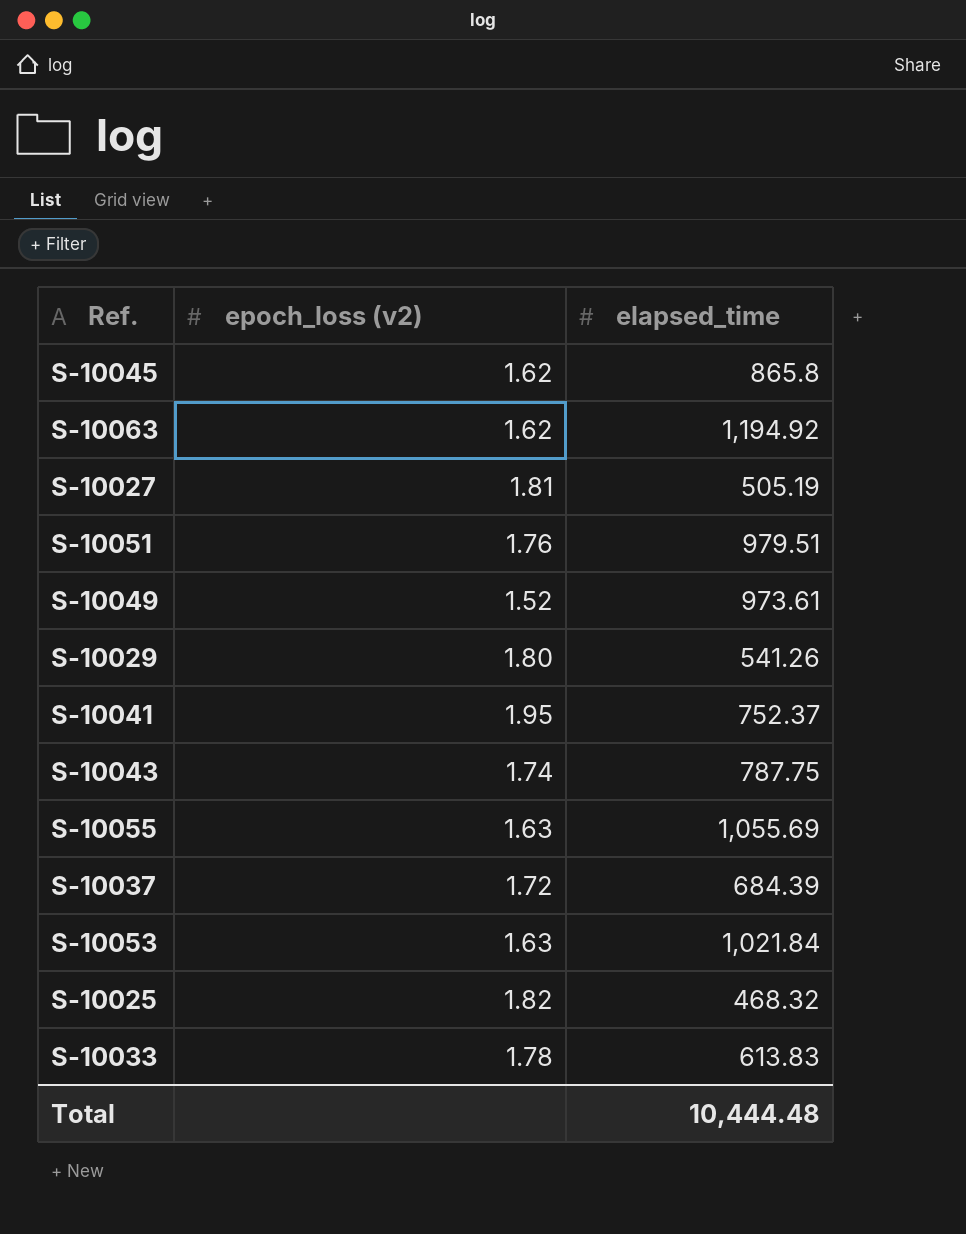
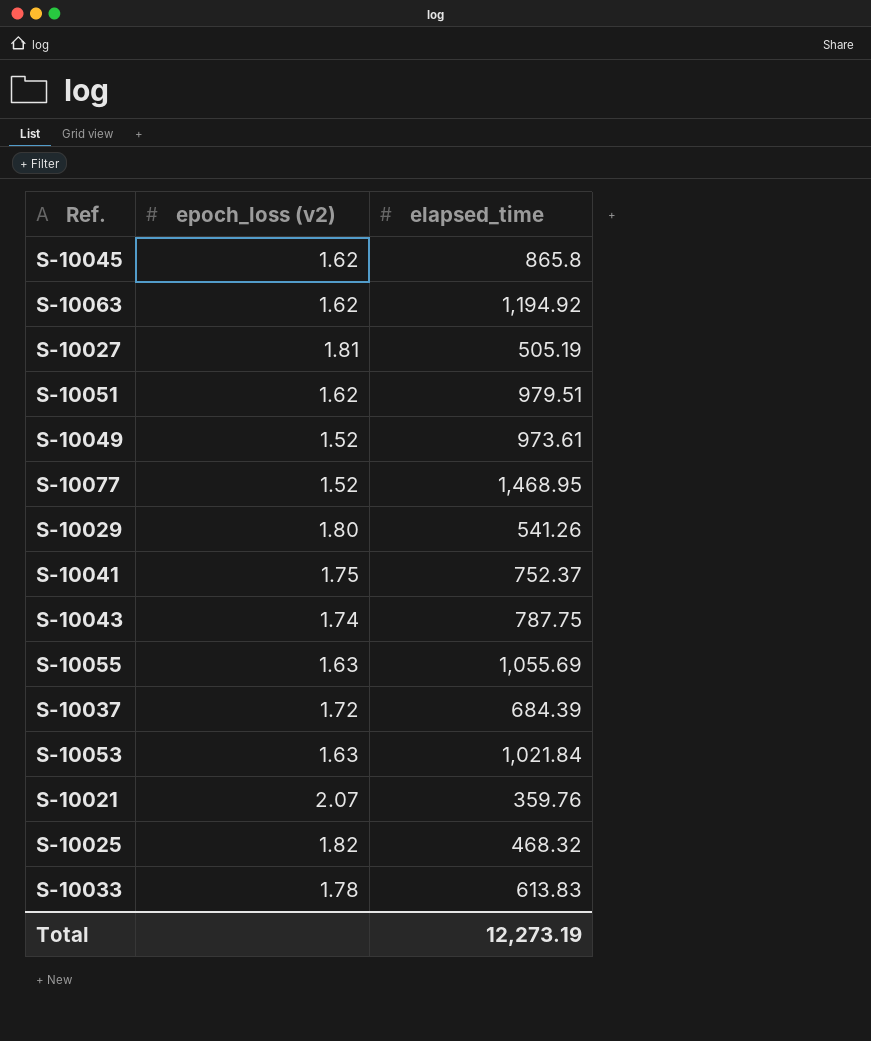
S-10051 | epoch_loss (v2): 1.76 -> 1.62
row S-10077: none -> 1.52 | 1,468.95
S-10041 | epoch_loss (v2): 1.95 -> 1.75
row S-10021: none -> 2.07 | 359.76
Total | elapsed_time: 10,444.48 -> 12,273.19

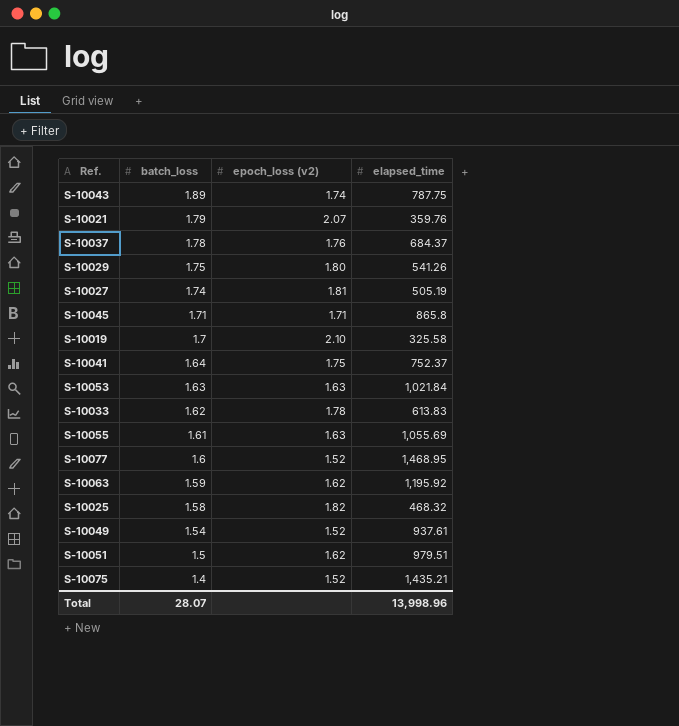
row order: none -> batch_loss descending
column batch_loss | position: none -> 2
S-10037 | epoch_loss (v2): 1.72 -> 1.76
S-10037 | elapsed_time: 684.39 -> 684.37
S-10045 | epoch_loss (v2): 1.62 -> 1.71
row S-10019: none -> 1.7 | 2.10 | 325.58
S-10063 | elapsed_time: 1,194.92 -> 1,195.92
S-10049 | elapsed_time: 973.61 -> 937.61
row S-10075: none -> 1.4 | 1.52 | 1,435.21
Total | elapsed_time: 12,273.19 -> 13,998.96

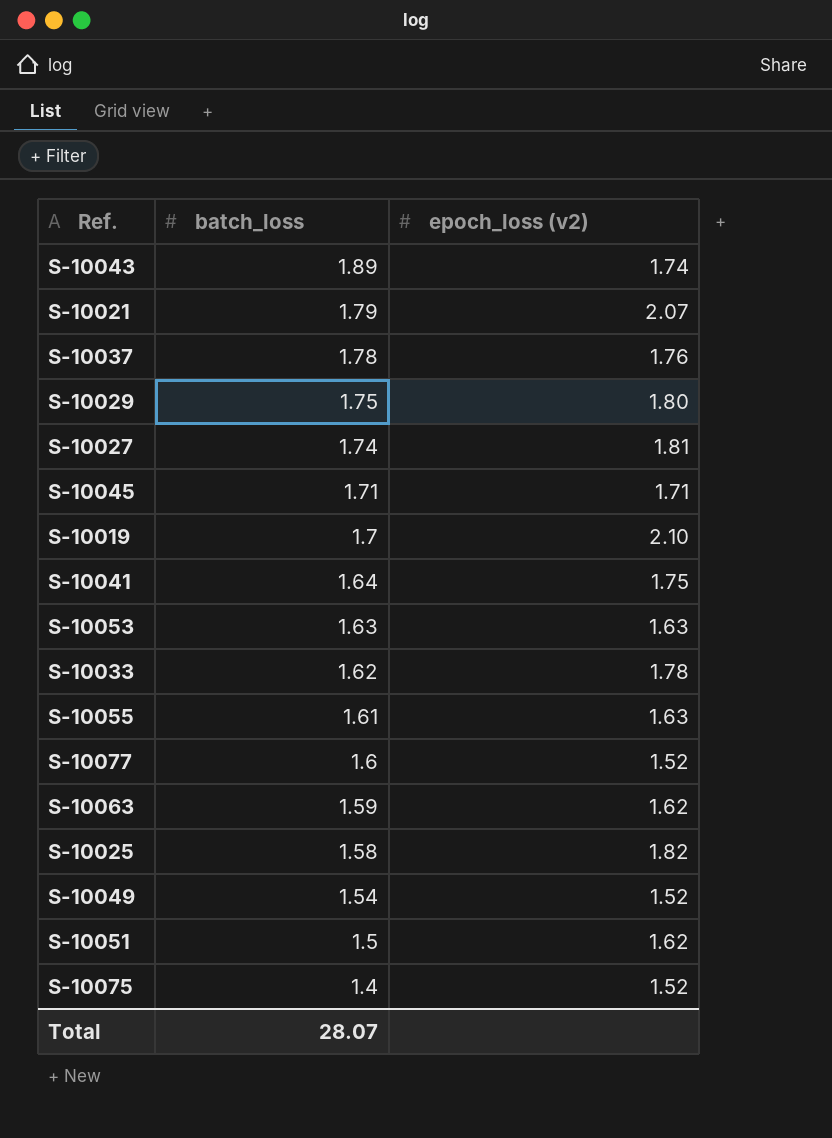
column elapsed_time | position: 4 -> none

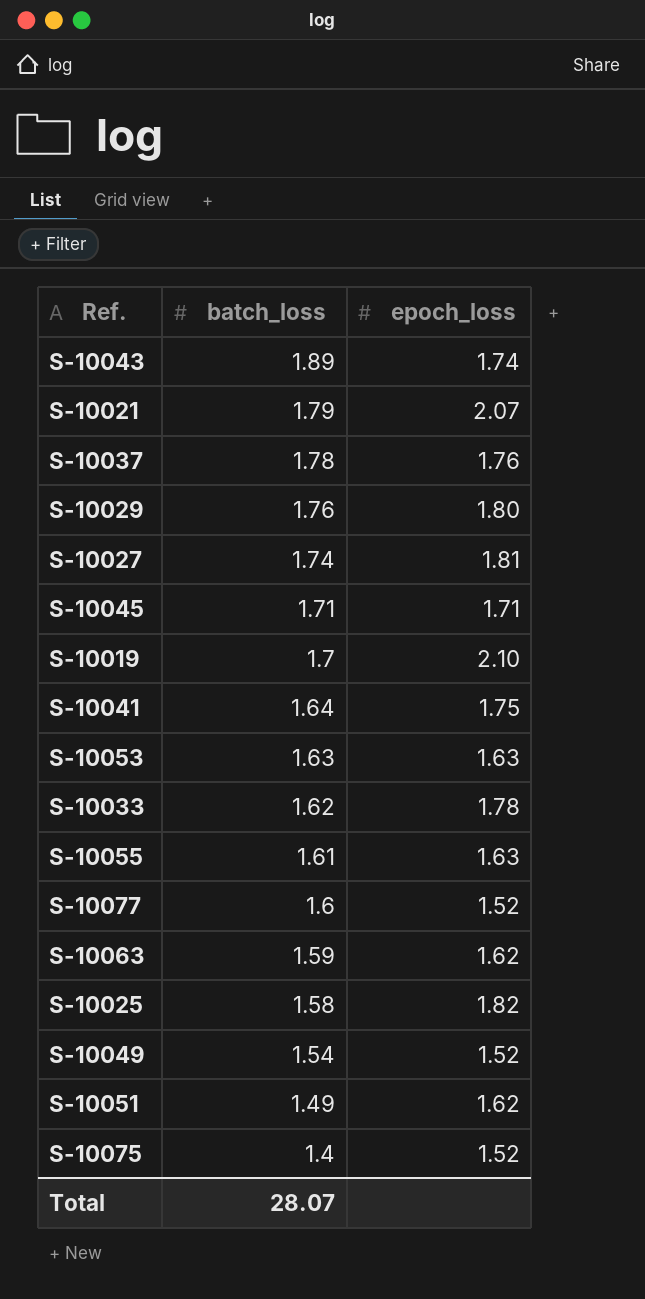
column name: epoch_loss (v2) -> epoch_loss
S-10029 | batch_loss: 1.75 -> 1.76
S-10051 | batch_loss: 1.5 -> 1.49

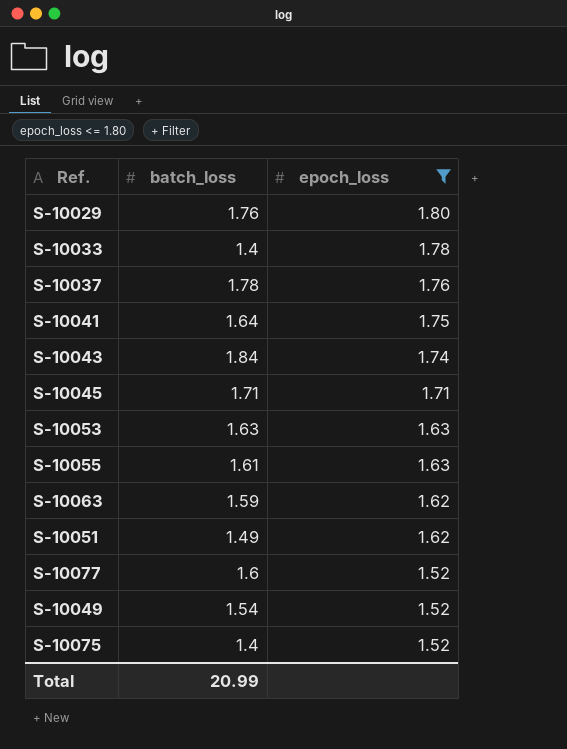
filter: none -> epoch_loss <= 1.80
row order: batch_loss descending -> epoch_loss descending
S-10033 | batch_loss: 1.62 -> 1.4
S-10043 | batch_loss: 1.89 -> 1.84
Total | batch_loss: 28.07 -> 20.99

